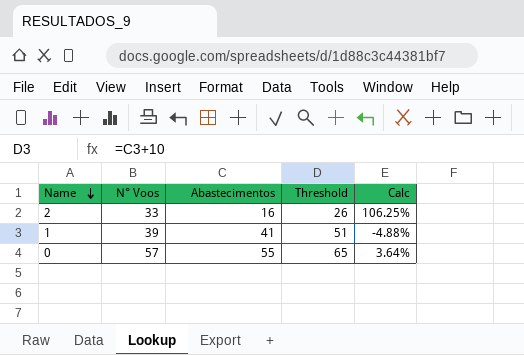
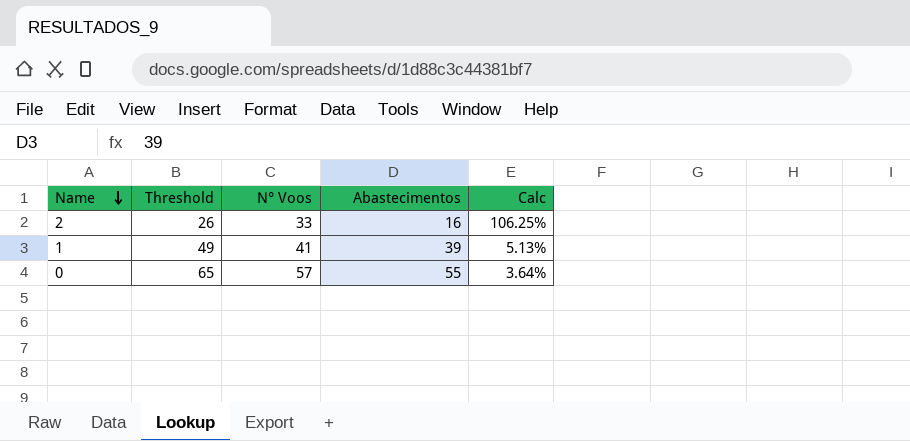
column Threshold | position: 4 -> 2
1 | Threshold: 51 -> 49
1 | N° Voos: 39 -> 41
1 | Abastecimentos: 41 -> 39
1 | Calc: -4.88% -> 5.13%

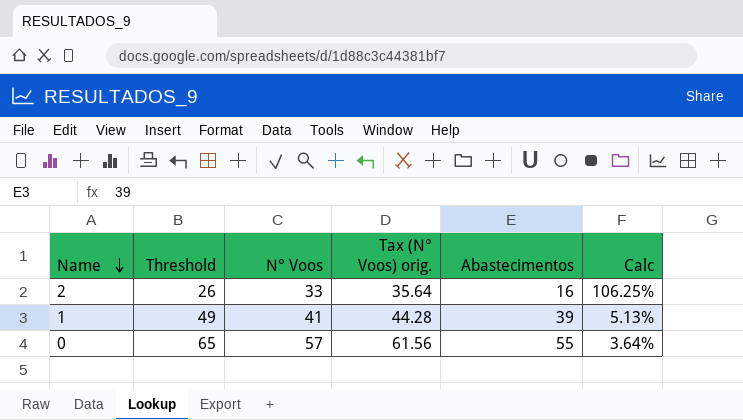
column Tax (N° Voos) orig. | formula: none -> [N° Voos] * 1.08

